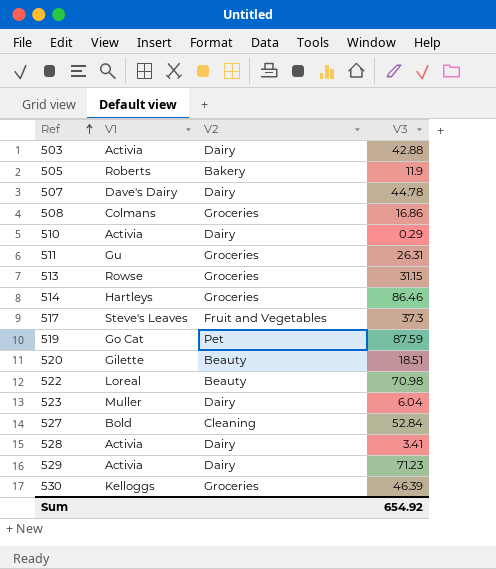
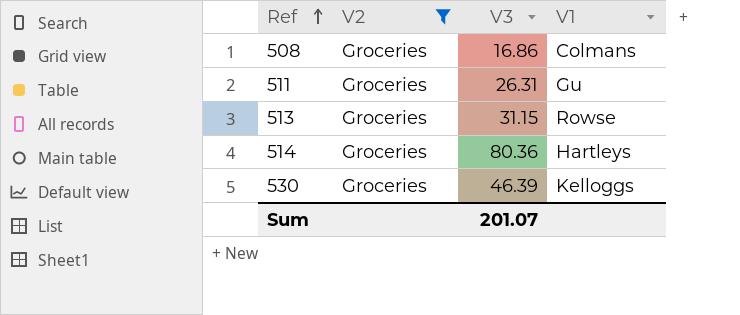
filter: none -> V2 = Groceries
column V1 | position: 2 -> 4
514 | V3: 86.46 -> 80.36
Sum | V3: 654.92 -> 201.07

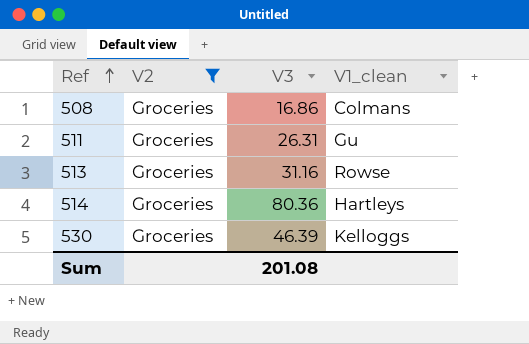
column name: V1 -> V1_clean
513 | V3: 31.15 -> 31.16
Sum | V3: 201.07 -> 201.08

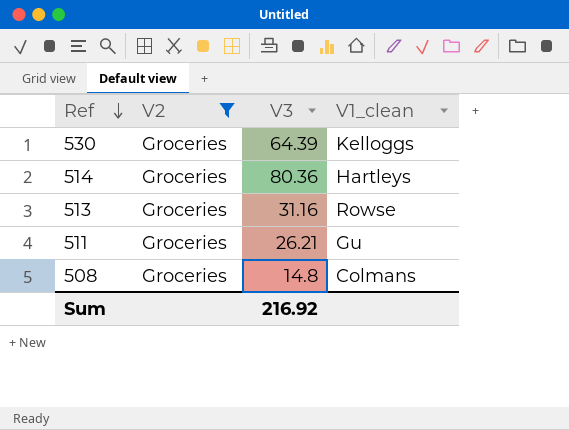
row order: Ref ascending -> Ref descending
530 | V3: 46.39 -> 64.39
511 | V3: 26.31 -> 26.21
508 | V3: 16.86 -> 14.8
Sum | V3: 201.08 -> 216.92

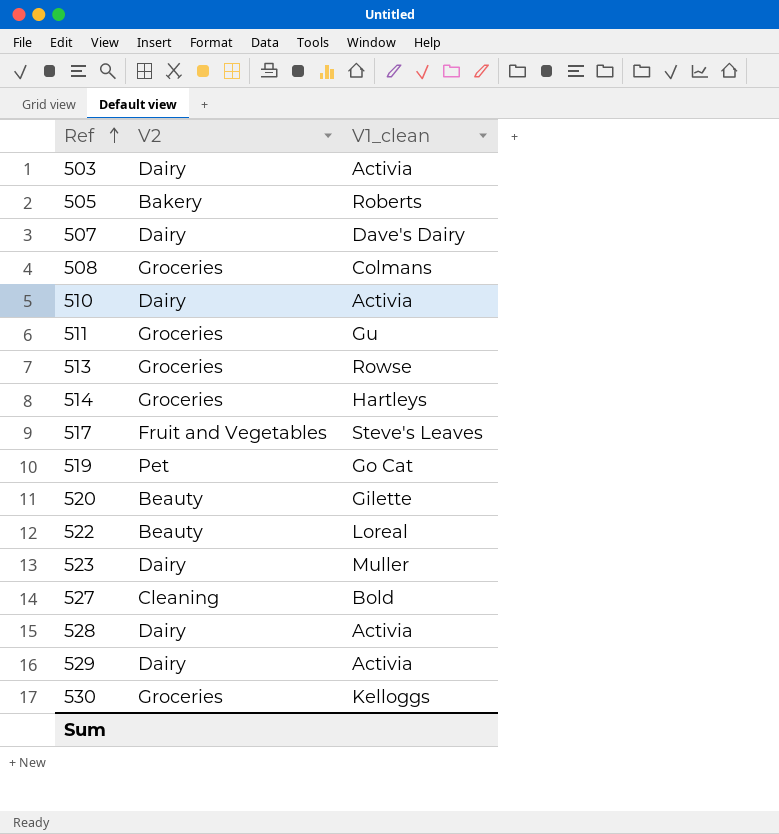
filter: V2 = Groceries -> none
row order: Ref descending -> Ref ascending
column V3 | position: 3 -> none

